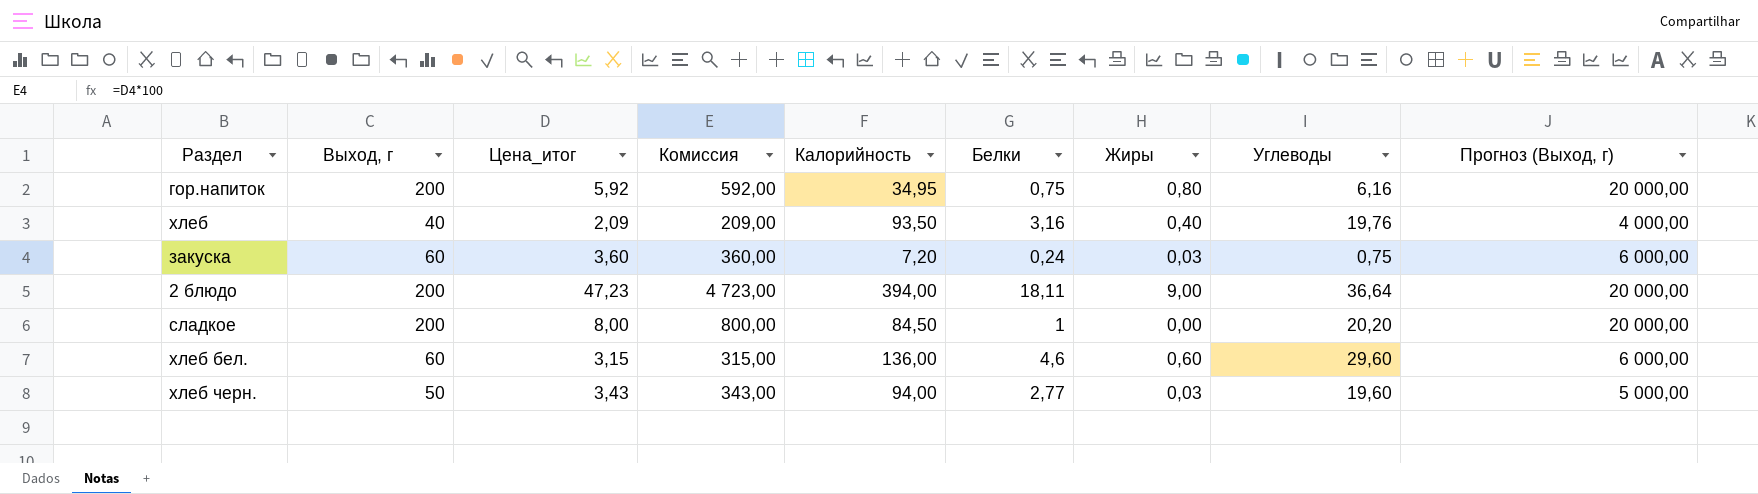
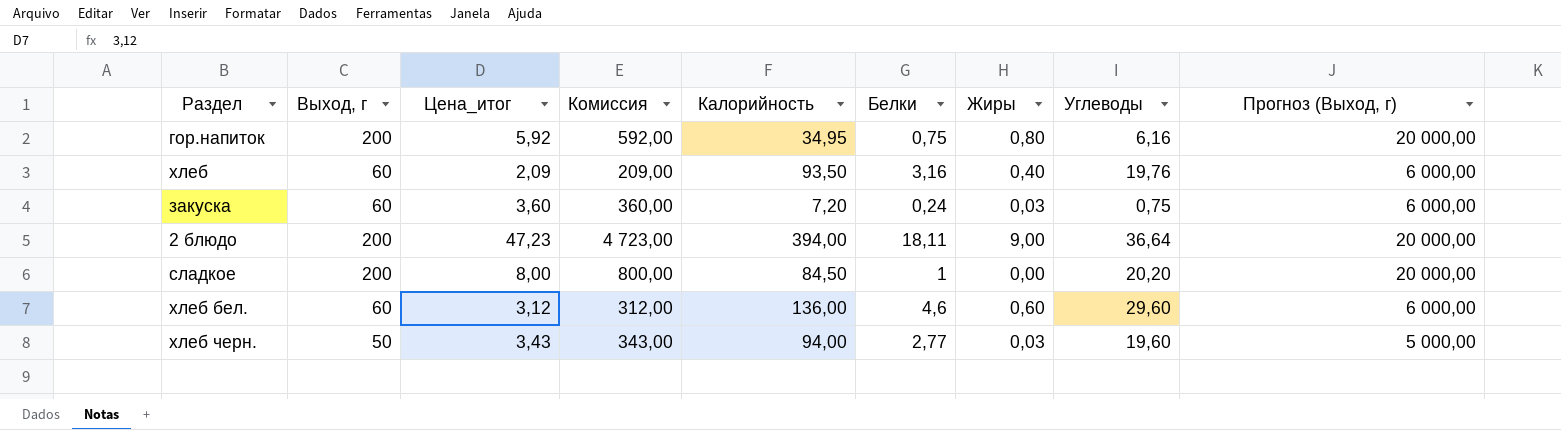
хлеб | Выход, г: 40 -> 60
хлеб | Прогноз (Выход, г): 4 000,00 -> 6 000,00
хлеб бел. | Цена_итог: 3,15 -> 3,12
хлеб бел. | Комиссия: 315,00 -> 312,00

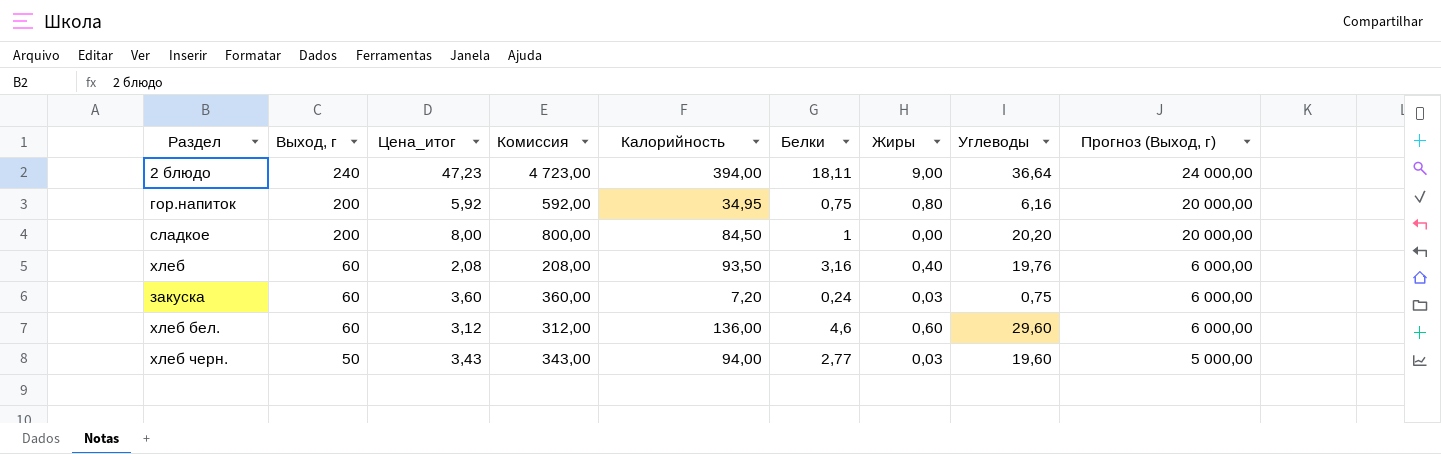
row order: none -> Выход, г descending
2 блюдо | Выход, г: 200 -> 240
2 блюдо | Прогноз (Выход, г): 20 000,00 -> 24 000,00
хлеб | Цена_итог: 2,09 -> 2,08
хлеб | Комиссия: 209,00 -> 208,00

